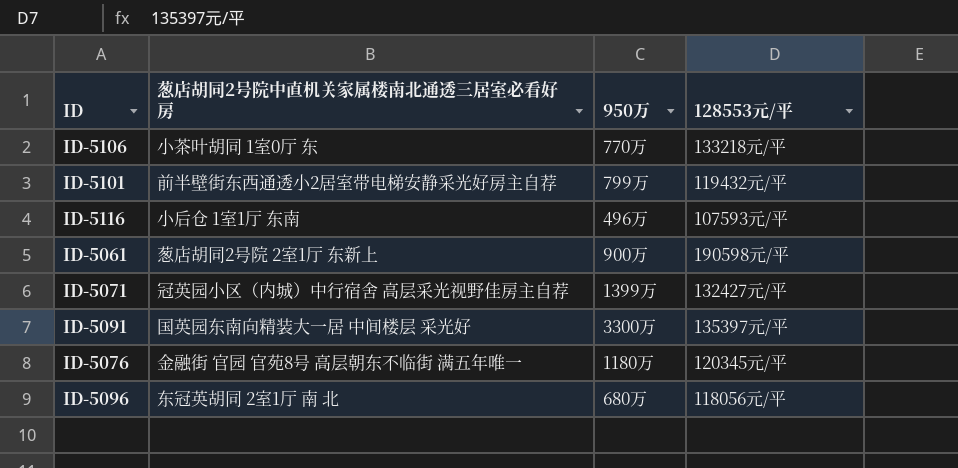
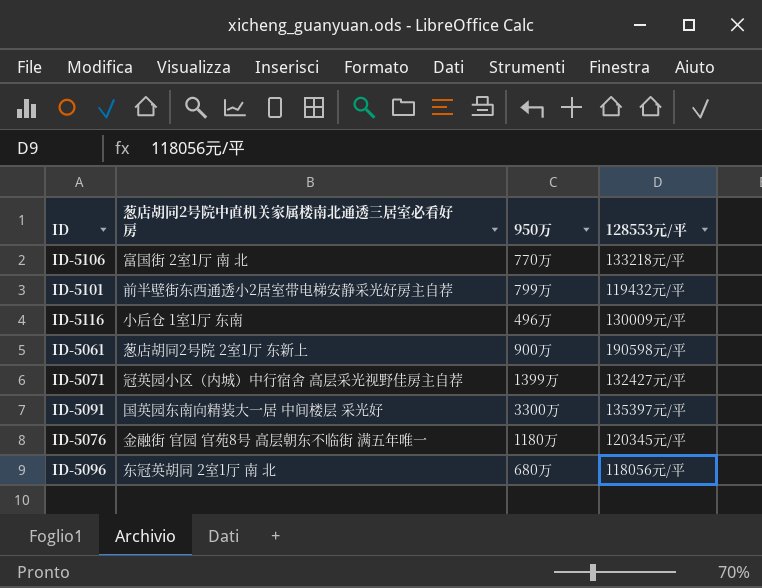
ID-5106 | 葱店胡同2号院中直机关家属楼南北通透三居室必看好房: 小茶叶胡同 1室0厅 东 -> 富国街 2室1厅 南 北
ID-5116 | 128553元/平: 107593元/平 -> 130009元/平

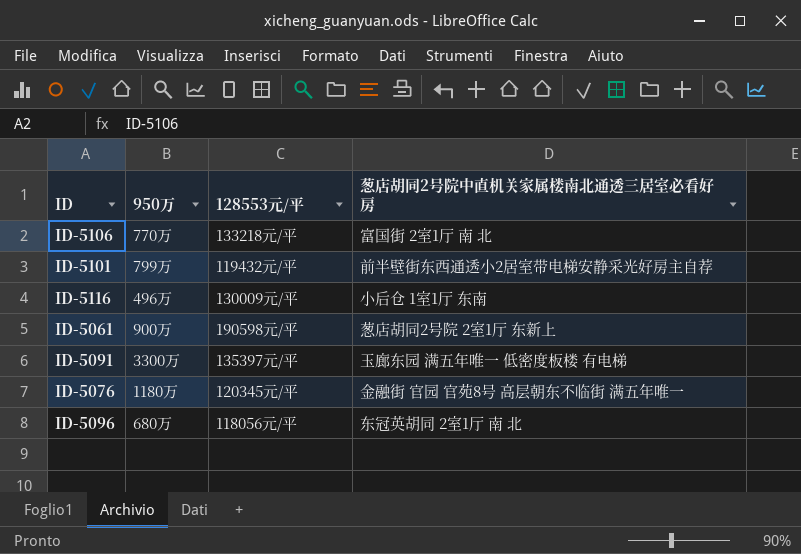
column 葱店胡同2号院中直机关家属楼南北通透三居室必看好房 | position: 2 -> 4
row ID-5071: 冠英园小区（内城）中行宿舍 高层采光视野佳房主自荐 | 1399万 | 132427元/平 -> none
ID-5091 | 葱店胡同2号院中直机关家属楼南北通透三居室必看好房: 国英园东南向精装大一居 中间楼层 采光好 -> 玉廊东园 满五年唯一 低密度板楼 有电梯

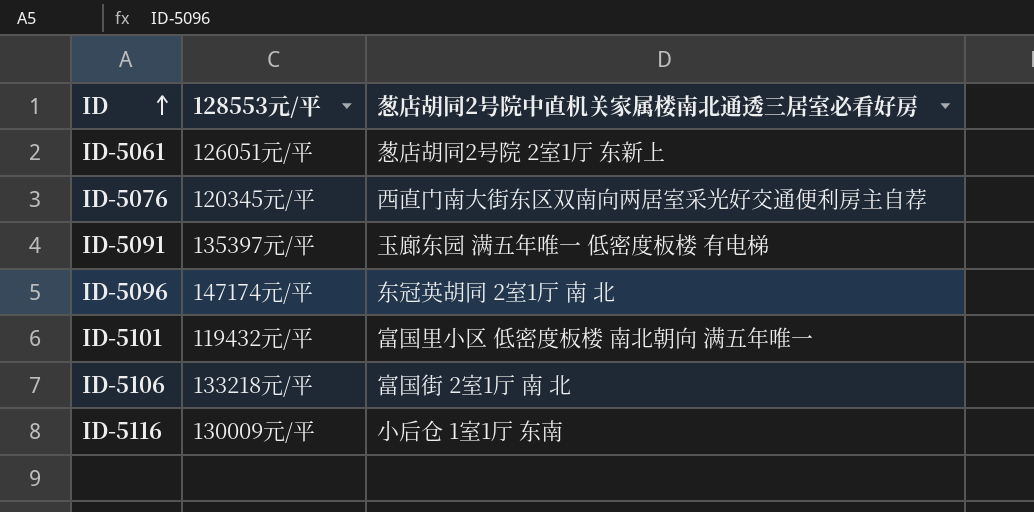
row order: none -> ID ascending
column 950万 | position: 2 -> none
ID-5061 | 128553元/平: 190598元/平 -> 126051元/平
ID-5076 | 葱店胡同2号院中直机关家属楼南北通透三居室必看好房: 金融街 官园 官苑8号 高层朝东不临街 满五年唯一 -> 西直门南大街东区双南向两居室采光好交通便利房主自荐
ID-5096 | 128553元/平: 118056元/平 -> 147174元/平
ID-5101 | 葱店胡同2号院中直机关家属楼南北通透三居室必看好房: 前半壁街东西通透小2居室带电梯安静采光好房主自荐 -> 富国里小区 低密度板楼 南北朝向 满五年唯一

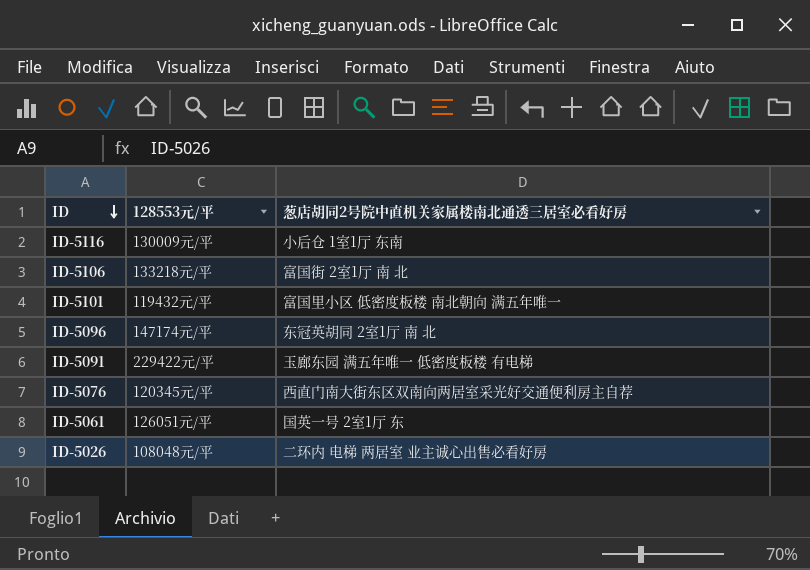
row order: ID ascending -> ID descending
ID-5091 | 128553元/平: 135397元/平 -> 229422元/平
ID-5061 | 葱店胡同2号院中直机关家属楼南北通透三居室必看好房: 葱店胡同2号院 2室1厅 东新上 -> 国英一号 2室1厅 东
row ID-5026: none -> 108048元/平 | 二环内 电梯 两居室 业主诚心出售必看好房

